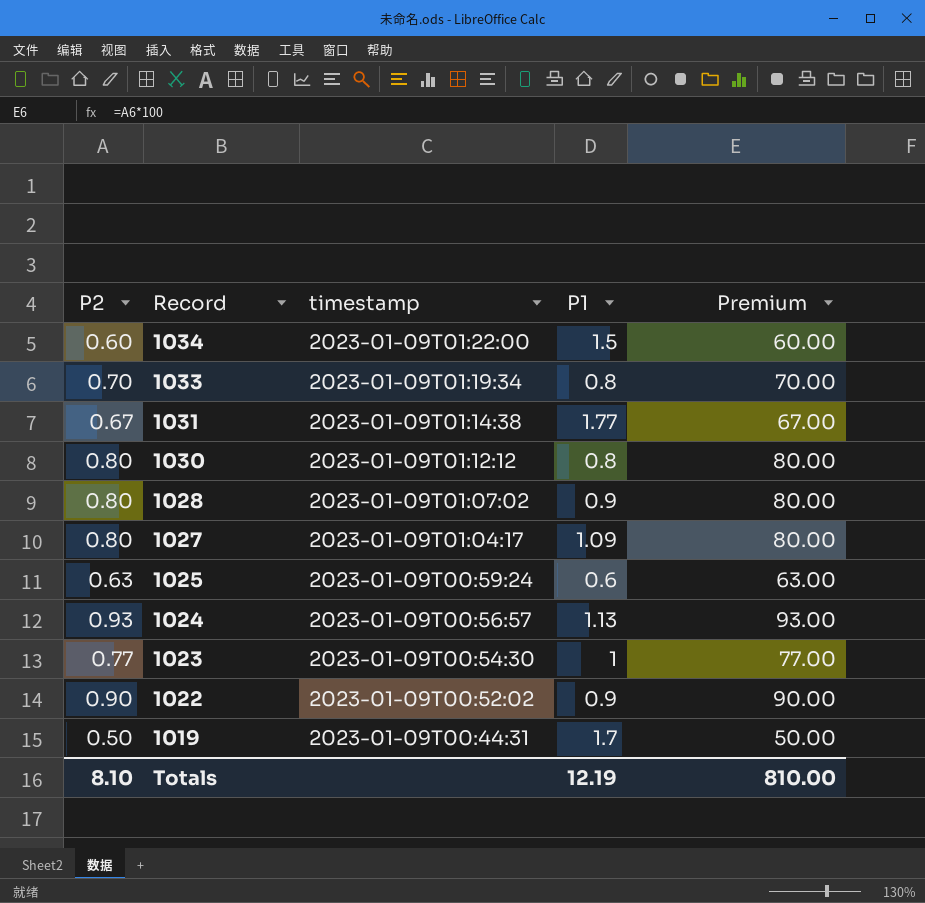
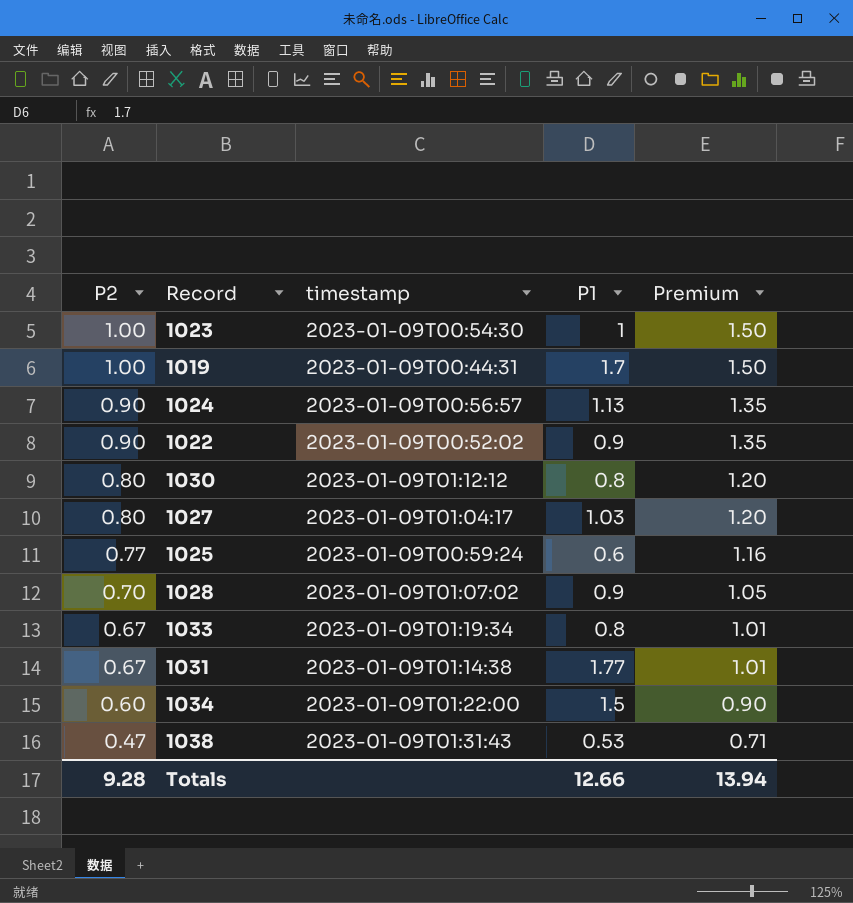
row order: Record descending -> P2 descending
column Premium | formula: [P2] * 100 -> [P2] * 1.5
1023 | P2: 0.77 -> 1.00
1019 | P2: 0.50 -> 1.00
1024 | P2: 0.93 -> 0.90
1027 | P1: 1.09 -> 1.03
1025 | P2: 0.63 -> 0.77
1028 | P2: 0.80 -> 0.70
1033 | P2: 0.70 -> 0.67
row 1038: none -> 0.47 | 2023-01-09T01:31:43 | 0.53 | 0.71
Totals | P2: 8.10 -> 9.28
Totals | P1: 12.19 -> 12.66
Totals | Premium: 810.00 -> 13.94

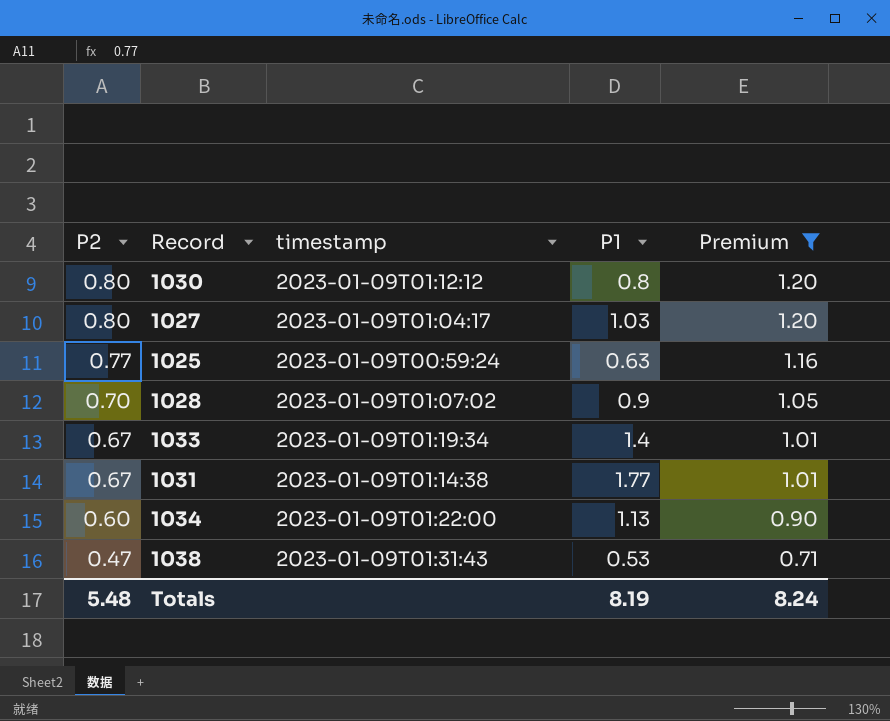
filter: none -> Premium <= 1.20
1025 | P1: 0.6 -> 0.63
1033 | P1: 0.8 -> 1.4
1034 | P1: 1.5 -> 1.13
Totals | P2: 9.28 -> 5.48
Totals | P1: 12.66 -> 8.19
Totals | Premium: 13.94 -> 8.24

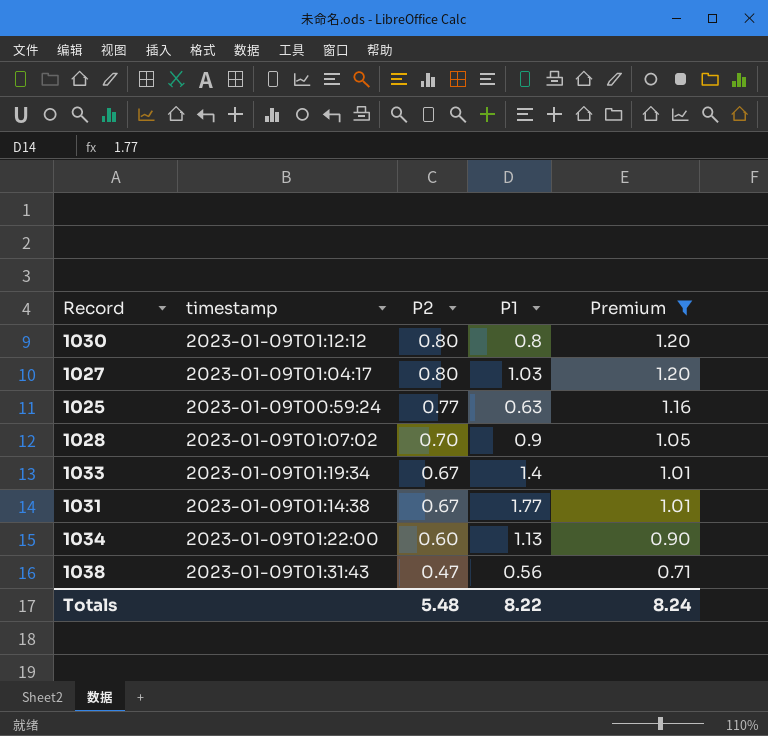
column P2 | position: 1 -> 3
1038 | P1: 0.53 -> 0.56
Totals | P1: 8.19 -> 8.22

